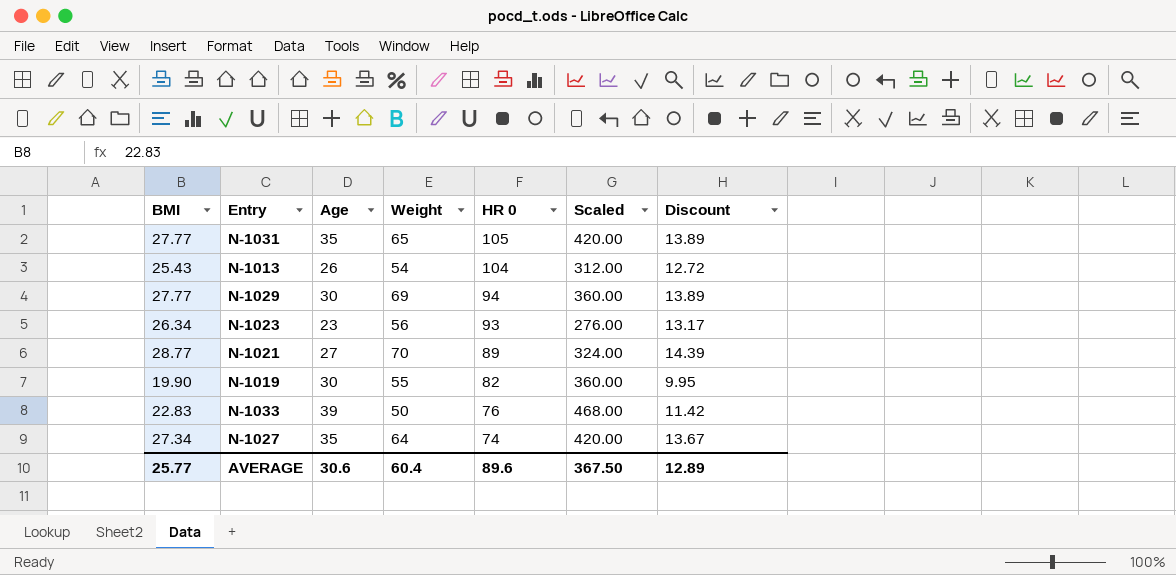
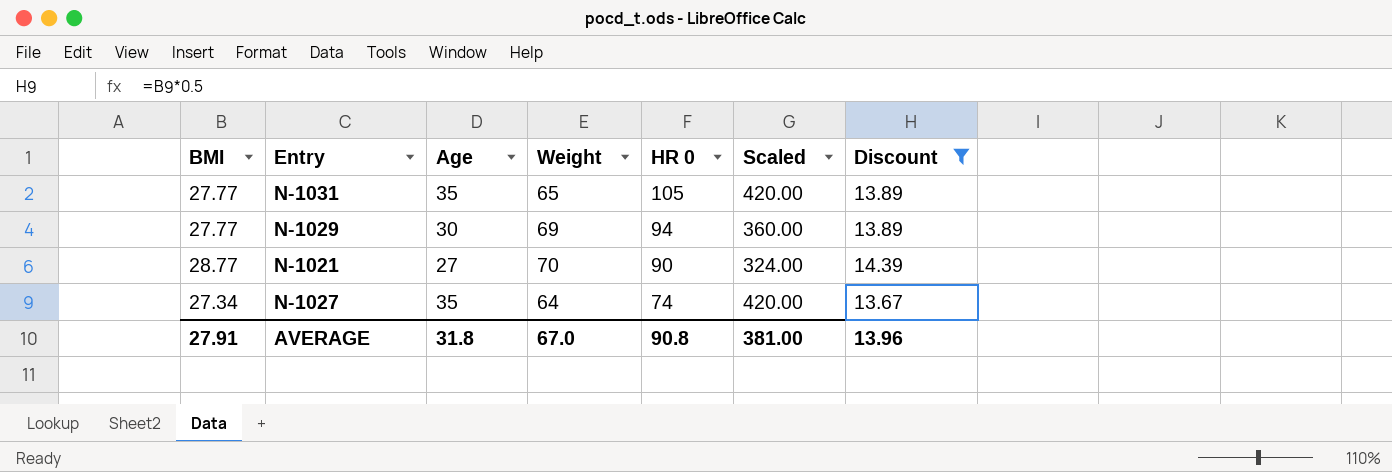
filter: none -> Discount >= 13.67
N-1021 | HR 0: 89 -> 90
AVERAGE | BMI: 25.77 -> 27.91
AVERAGE | Age: 30.6 -> 31.8
AVERAGE | Weight: 60.4 -> 67.0
AVERAGE | HR 0: 89.6 -> 90.8
AVERAGE | Scaled: 367.50 -> 381.00
AVERAGE | Discount: 12.89 -> 13.96

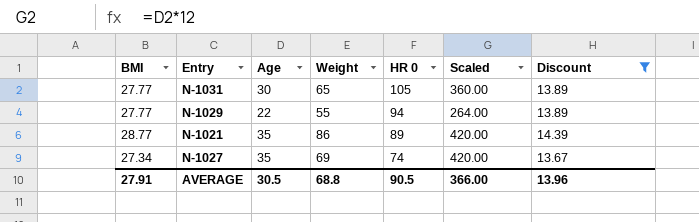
N-1031 | Age: 35 -> 30
N-1031 | Scaled: 420.00 -> 360.00
N-1029 | Age: 30 -> 22
N-1029 | Weight: 69 -> 55
N-1029 | Scaled: 360.00 -> 264.00
N-1021 | Age: 27 -> 35
N-1021 | Weight: 70 -> 86
N-1021 | HR 0: 90 -> 89
N-1021 | Scaled: 324.00 -> 420.00
N-1027 | Weight: 64 -> 69
AVERAGE | Age: 31.8 -> 30.5
AVERAGE | Weight: 67.0 -> 68.8
AVERAGE | HR 0: 90.8 -> 90.5
AVERAGE | Scaled: 381.00 -> 366.00

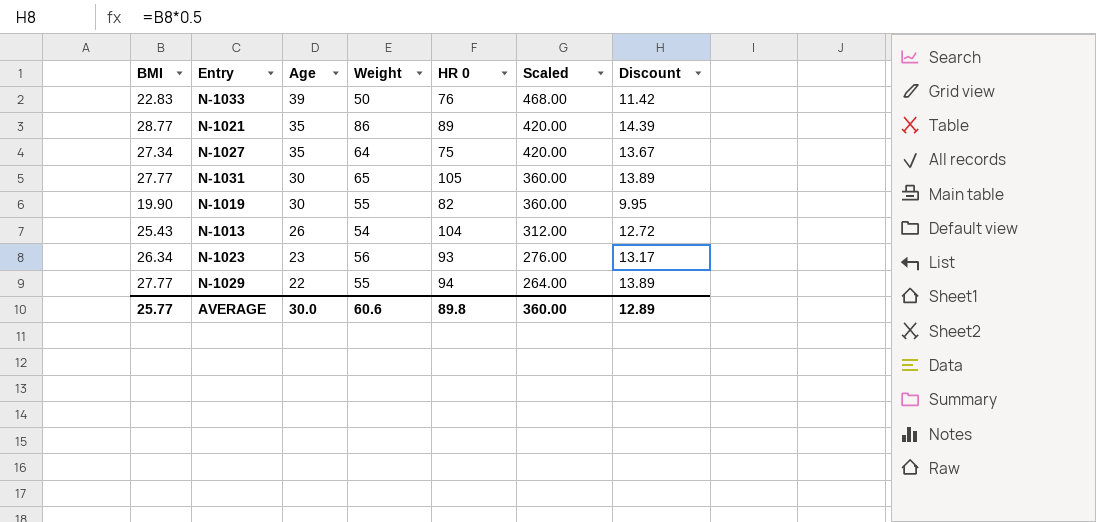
filter: Discount >= 13.67 -> none
row order: HR 0 descending -> Age descending
N-1027 | Weight: 69 -> 64
N-1027 | HR 0: 74 -> 75
AVERAGE | BMI: 27.91 -> 25.77
AVERAGE | Age: 30.5 -> 30.0
AVERAGE | Weight: 68.8 -> 60.6
AVERAGE | HR 0: 90.5 -> 89.8
AVERAGE | Scaled: 366.00 -> 360.00
AVERAGE | Discount: 13.96 -> 12.89

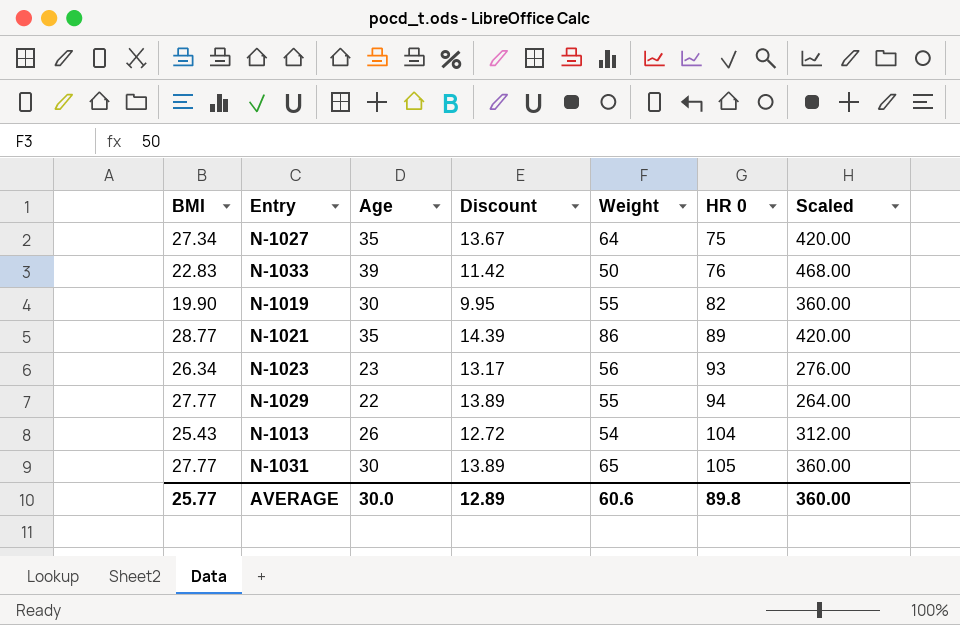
row order: Age descending -> HR 0 ascending
column Discount | position: 7 -> 4

